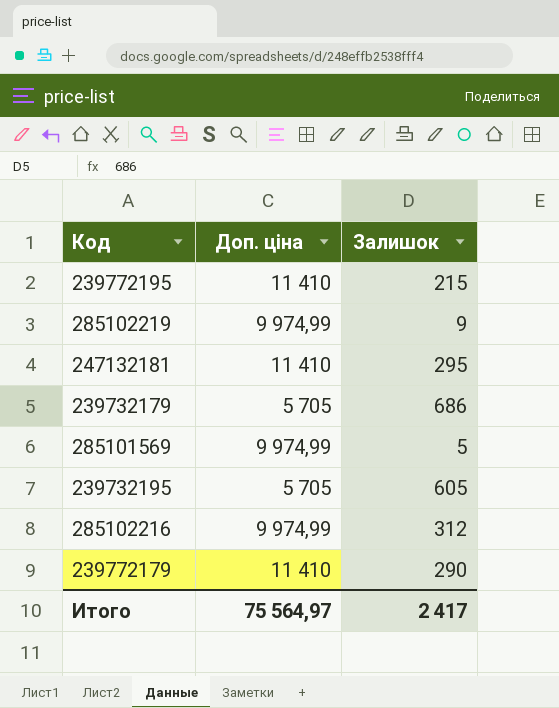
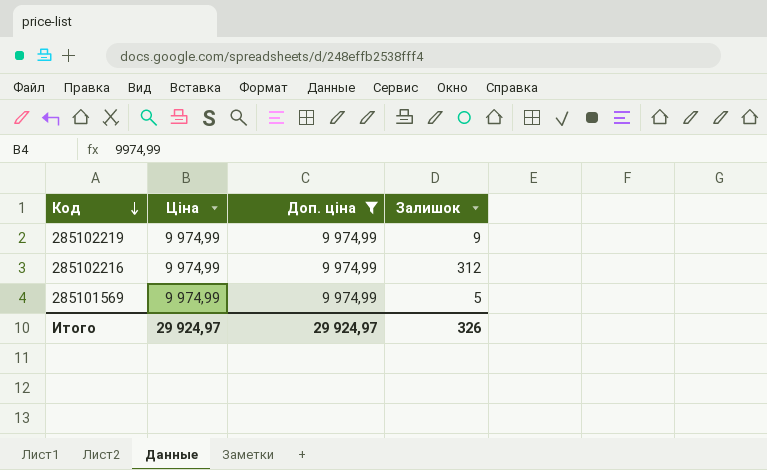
filter: none -> Доп. ціна = 9 974,99
row order: none -> Код descending
column Ціна | position: none -> 2
Итого | Доп. ціна: 75 564,97 -> 29 924,97
Итого | Залишок: 2 417 -> 326

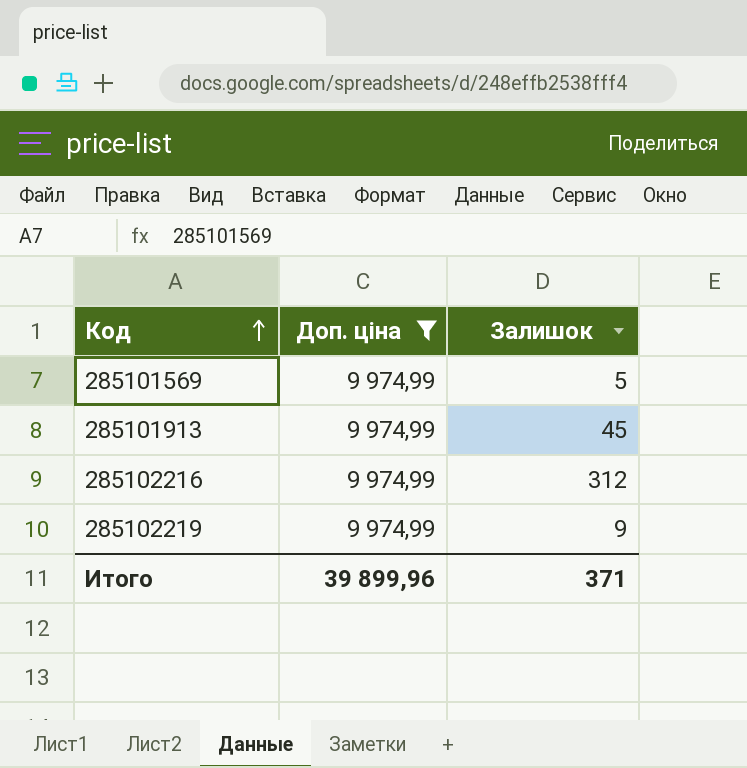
row order: Код descending -> Код ascending
column Ціна | position: 2 -> none
row 285101913: none -> 9 974,99 | 45
Итого | Доп. ціна: 29 924,97 -> 39 899,96
Итого | Залишок: 326 -> 371

